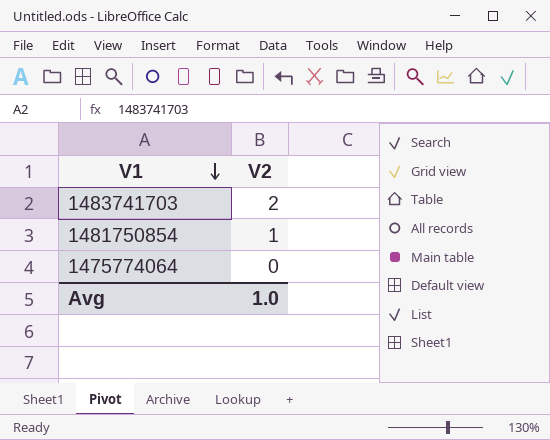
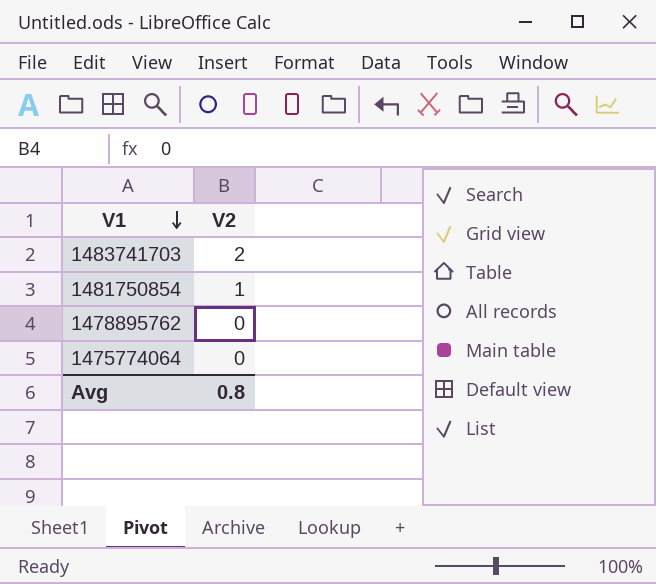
row 1478895762: none -> 0
Avg | V2: 1.0 -> 0.8

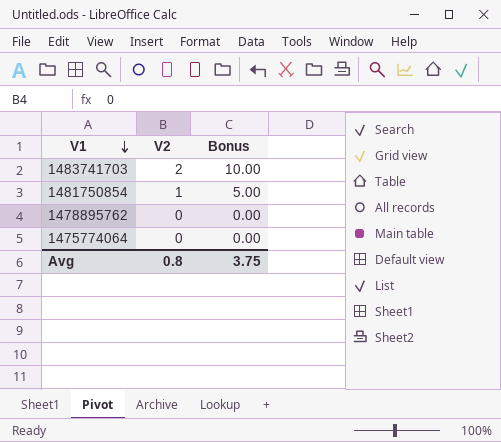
column Bonus | formula: none -> [V2] * 5

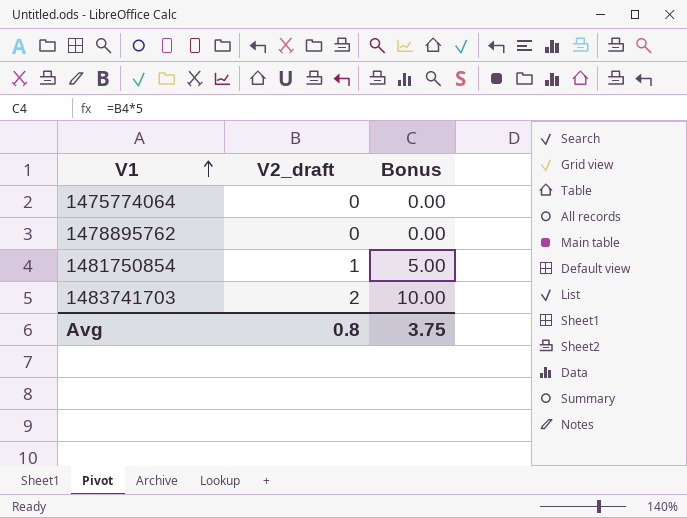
row order: V1 descending -> V1 ascending
column name: V2 -> V2_draft

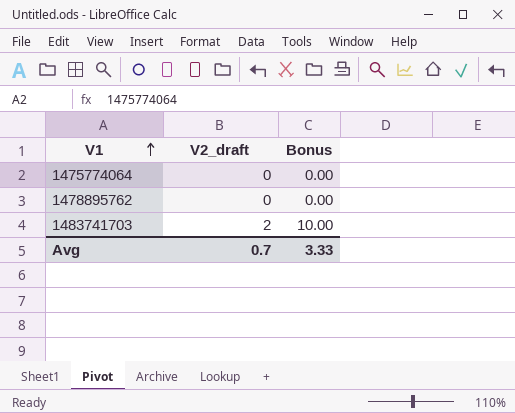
row 1481750854: 1 | 5.00 -> none
Avg | V2_draft: 0.8 -> 0.7
Avg | Bonus: 3.75 -> 3.33

